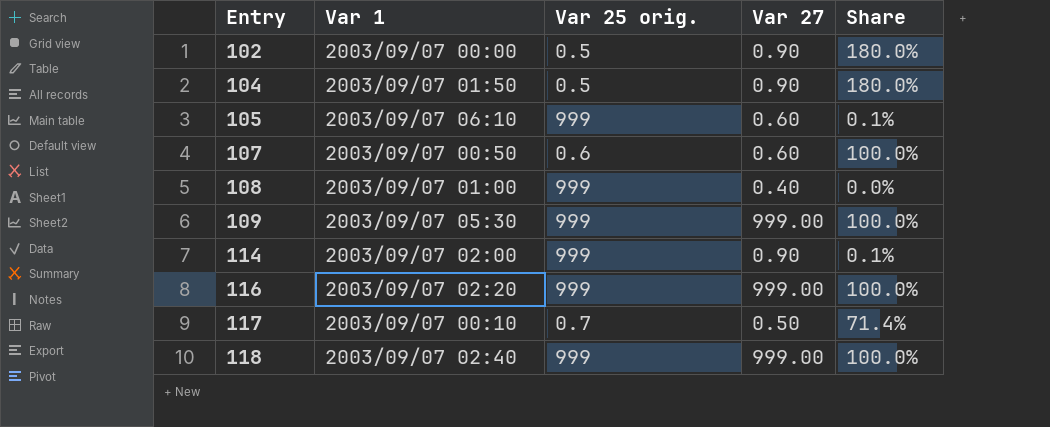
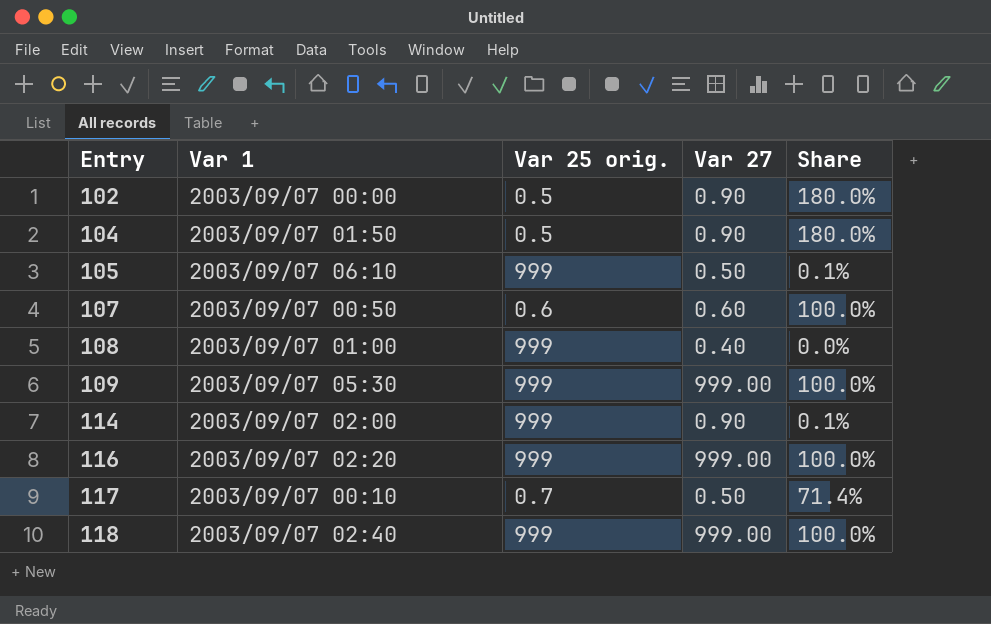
105 | Var 27: 0.60 -> 0.50

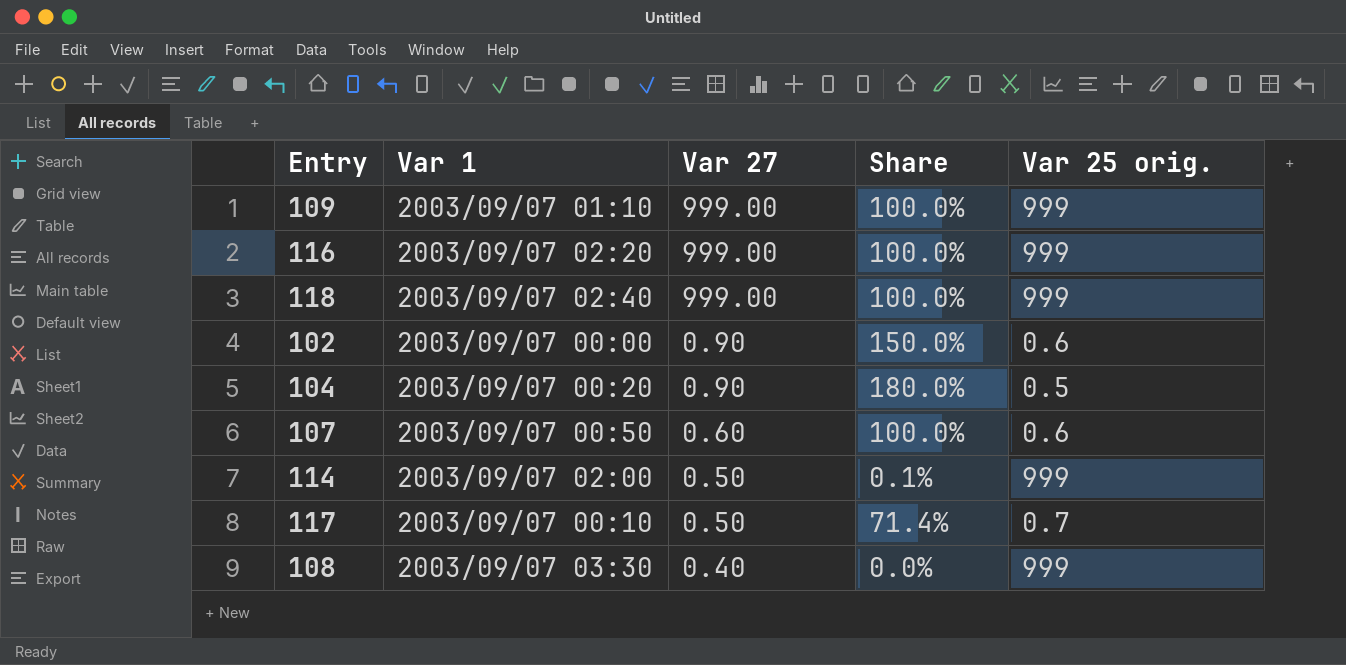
row order: Entry ascending -> Var 27 descending
column Var 25 orig. | position: 3 -> 5
row 105: 2003/09/07 06:10 | 999 | 0.50 | 0.1% -> none
109 | Var 1: 2003/09/07 05:30 -> 2003/09/07 01:10
102 | Share: 180.0% -> 150.0%
102 | Var 25 orig.: 0.5 -> 0.6
104 | Var 1: 2003/09/07 01:50 -> 2003/09/07 00:20
114 | Var 27: 0.90 -> 0.50
108 | Var 1: 2003/09/07 01:00 -> 2003/09/07 03:30

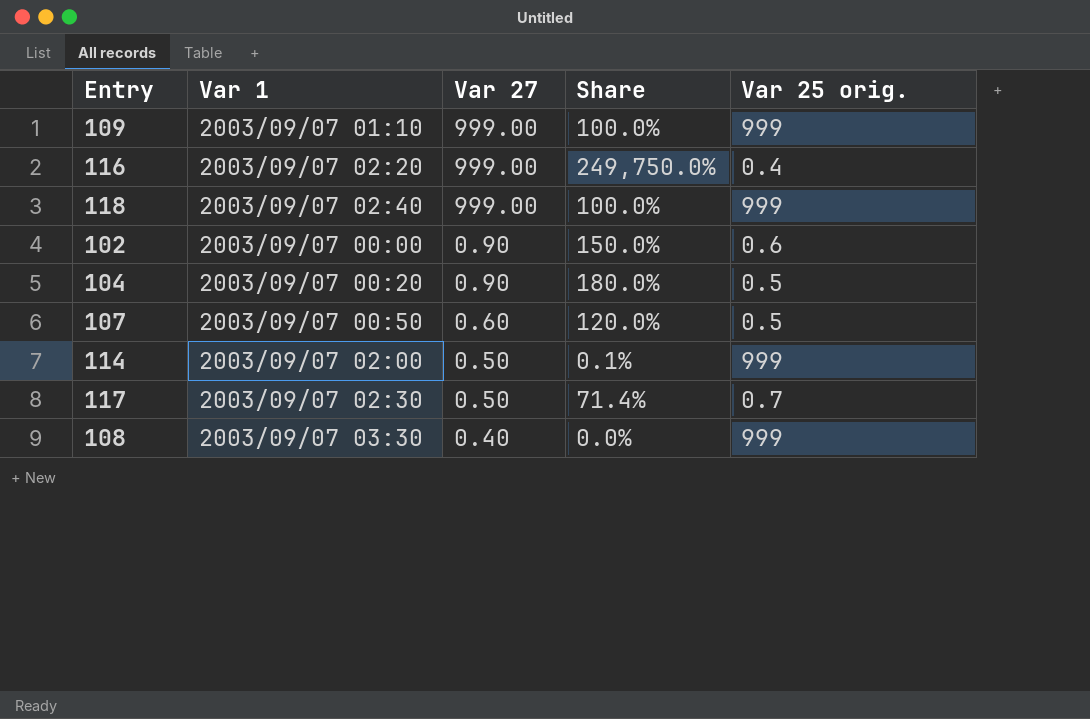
116 | Share: 100.0% -> 249,750.0%
116 | Var 25 orig.: 999 -> 0.4
107 | Share: 100.0% -> 120.0%
107 | Var 25 orig.: 0.6 -> 0.5
117 | Var 1: 2003/09/07 00:10 -> 2003/09/07 02:30

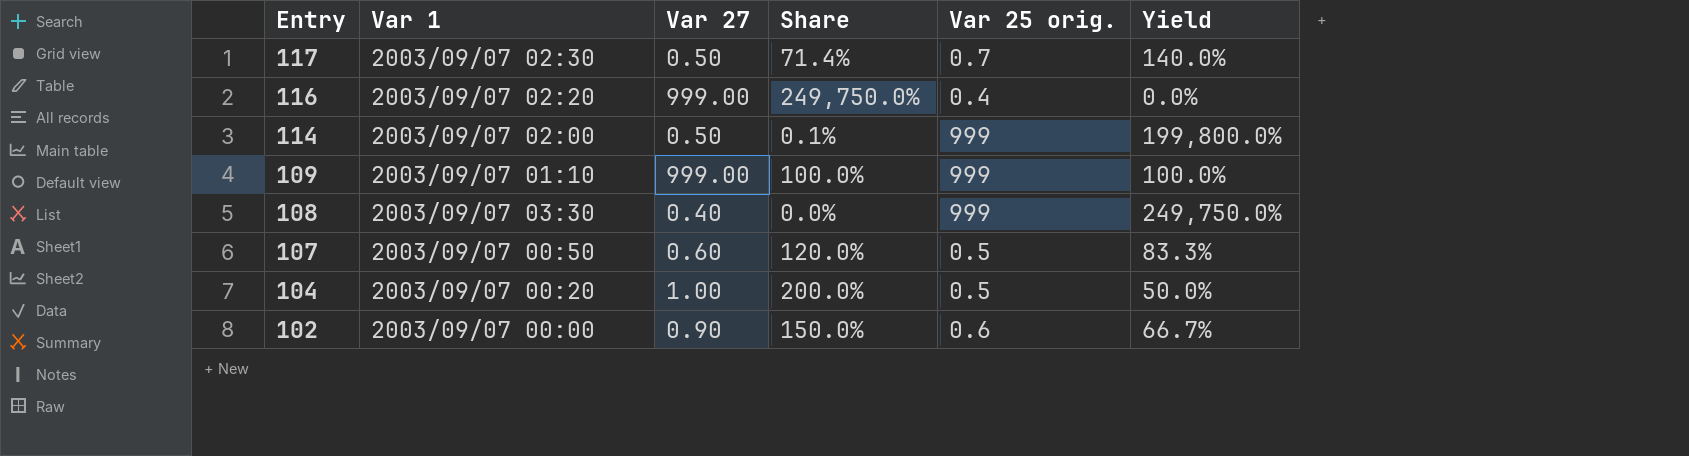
row order: Var 27 descending -> Entry descending
column Yield | formula: none -> [Var 25 orig.] / [Var 27]
row 118: 2003/09/07 02:40 | 999.00 | 100.0% | 999 -> none
104 | Var 27: 0.90 -> 1.00
104 | Share: 180.0% -> 200.0%

